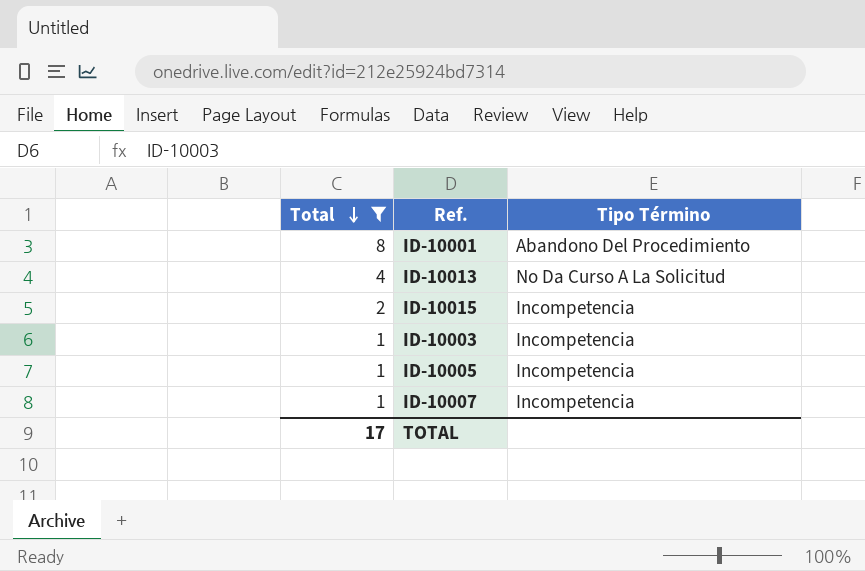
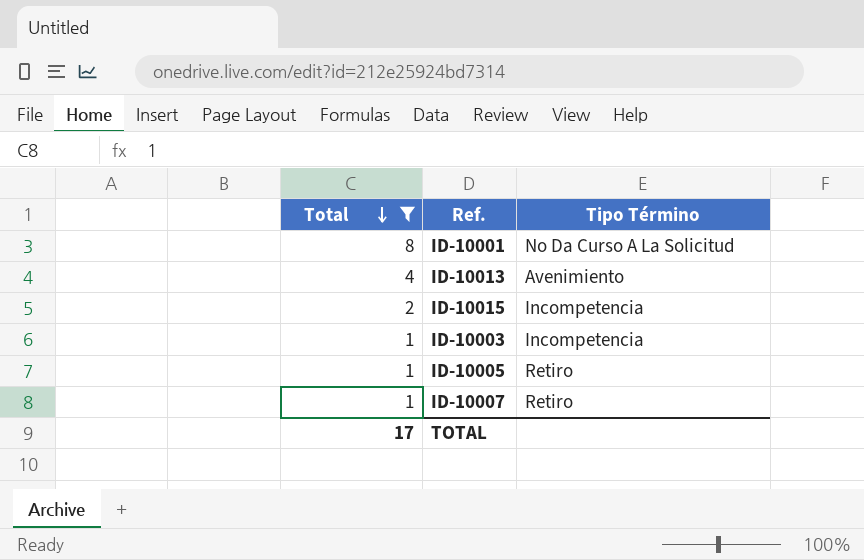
ID-10001 | Tipo Término: Abandono Del Procedimiento -> No Da Curso A La Solicitud
ID-10013 | Tipo Término: No Da Curso A La Solicitud -> Avenimiento
ID-10005 | Tipo Término: Incompetencia -> Retiro
ID-10007 | Tipo Término: Incompetencia -> Retiro

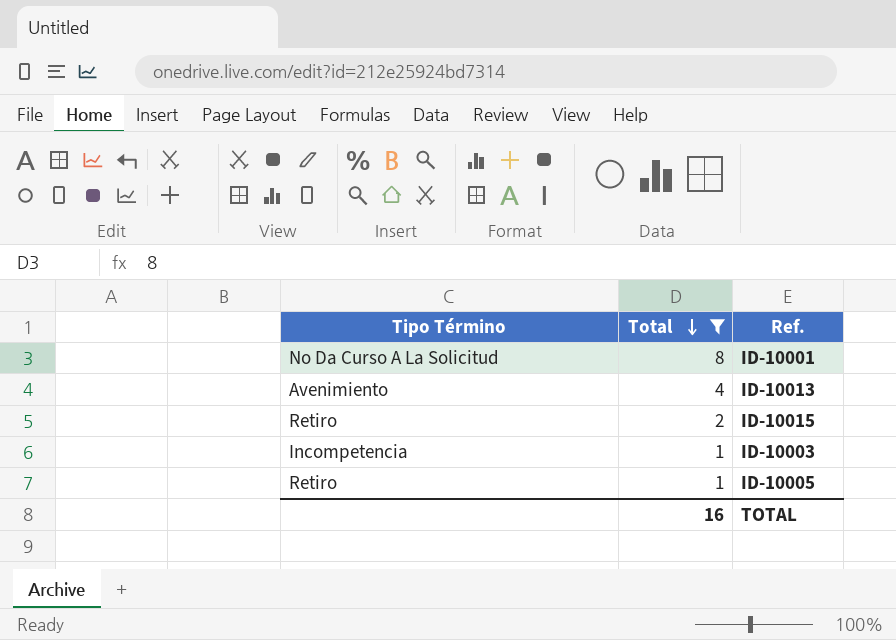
column Tipo Término | position: 3 -> 1
row ID-10007: 1 | Retiro -> none
ID-10015 | Tipo Término: Incompetencia -> Retiro
TOTAL | Total: 17 -> 16

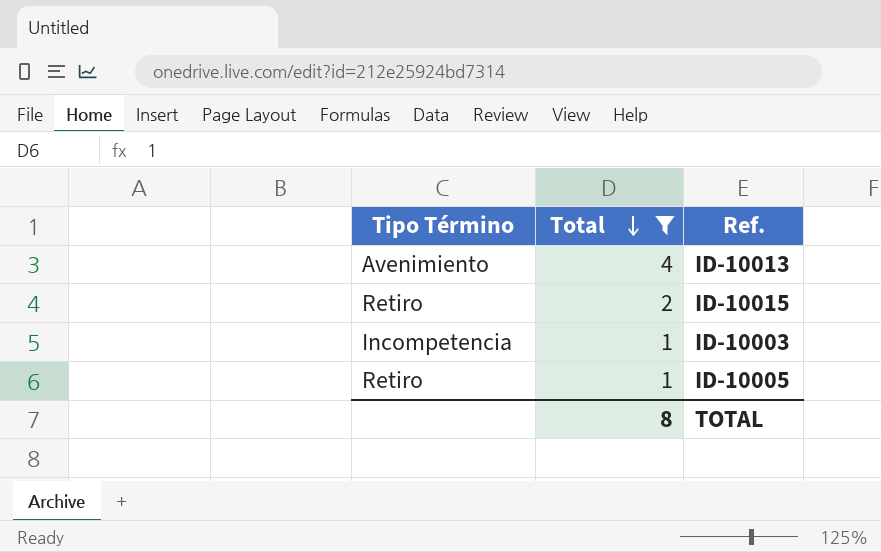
row ID-10001: No Da Curso A La Solicitud | 8 -> none
TOTAL | Total: 16 -> 8

